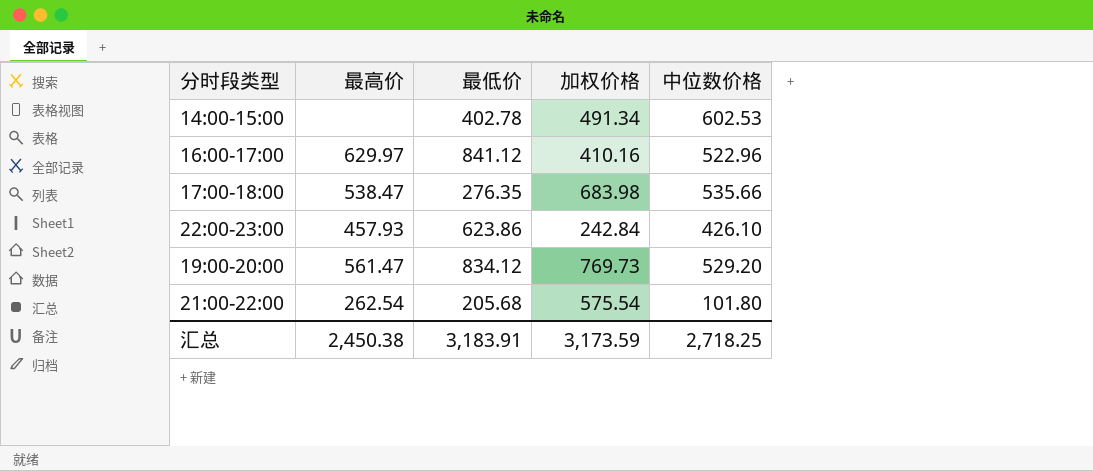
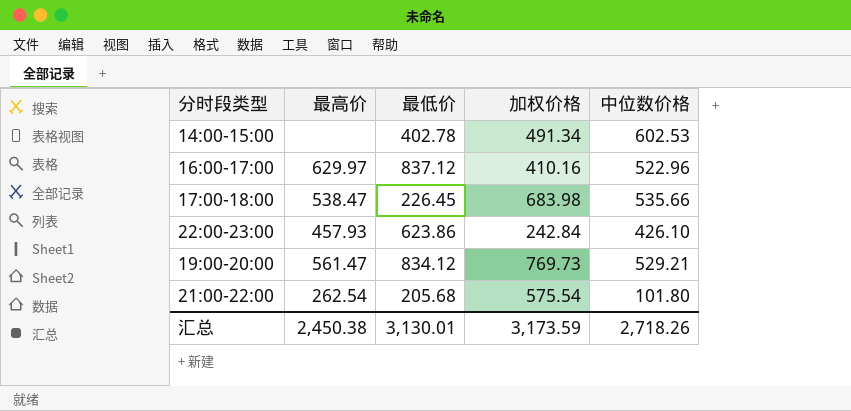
16:00-17:00 | 最低价: 841.12 -> 837.12
17:00-18:00 | 最低价: 276.35 -> 226.45
19:00-20:00 | 中位数价格: 529.20 -> 529.21
汇总 | 最低价: 3,183.91 -> 3,130.01
汇总 | 中位数价格: 2,718.25 -> 2,718.26

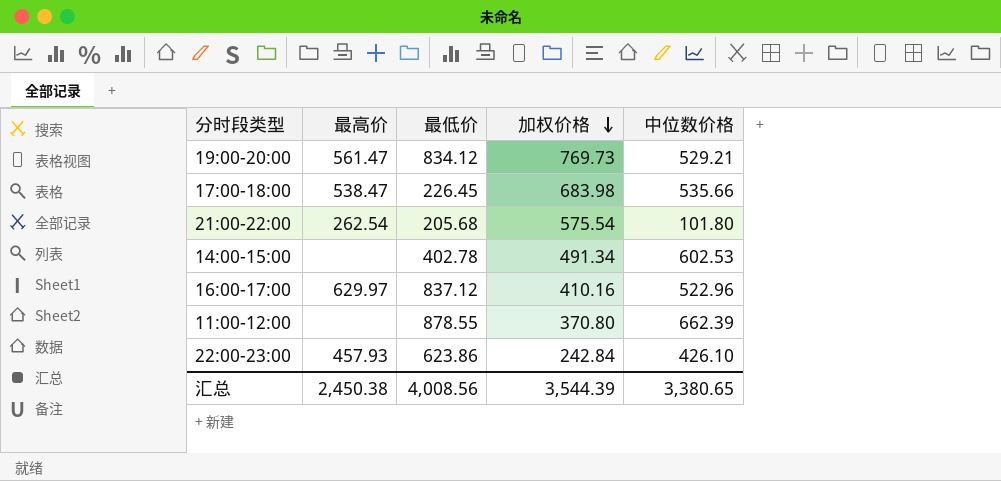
row order: none -> 加权价格 descending
row 11:00-12:00: none -> none | 878.55 | 370.80 | 662.39
汇总 | 最低价: 3,130.01 -> 4,008.56
汇总 | 加权价格: 3,173.59 -> 3,544.39
汇总 | 中位数价格: 2,718.26 -> 3,380.65

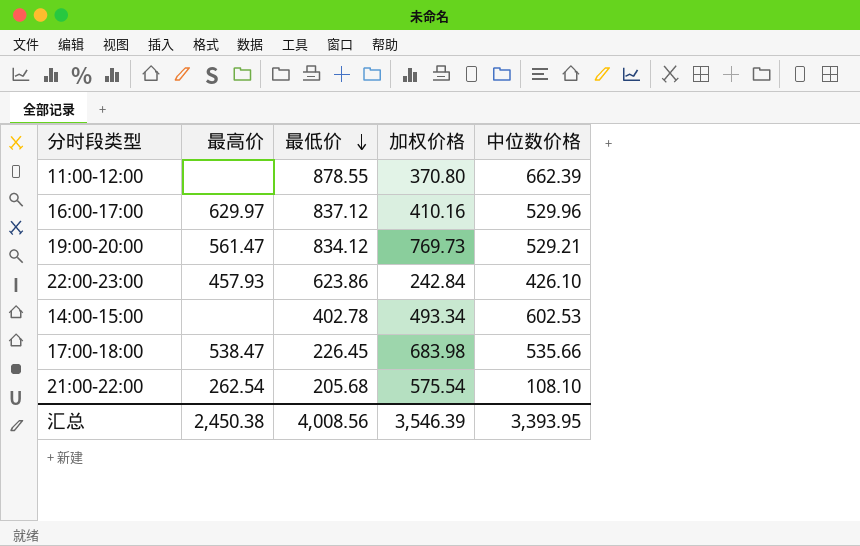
row order: 加权价格 descending -> 最低价 descending
16:00-17:00 | 中位数价格: 522.96 -> 529.96
14:00-15:00 | 加权价格: 491.34 -> 493.34
21:00-22:00 | 中位数价格: 101.80 -> 108.10
汇总 | 加权价格: 3,544.39 -> 3,546.39
汇总 | 中位数价格: 3,380.65 -> 3,393.95

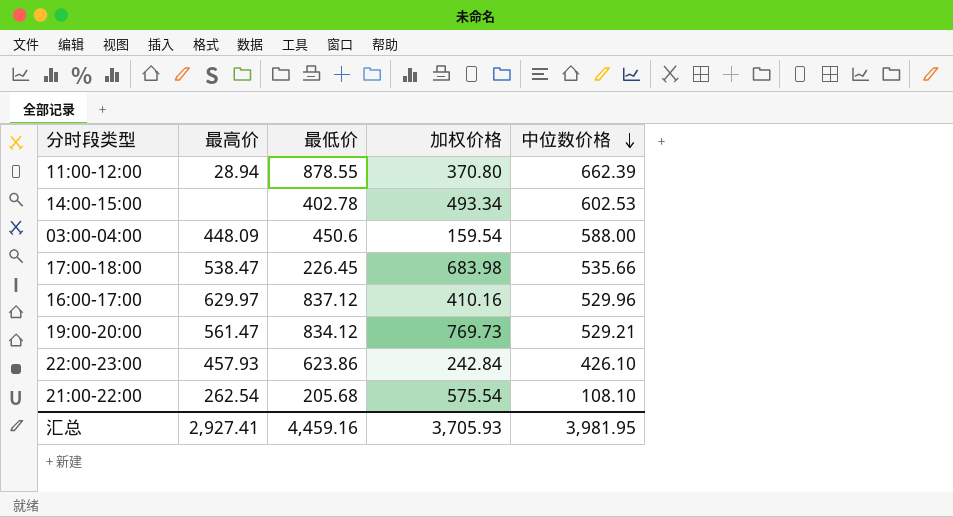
row order: 最低价 descending -> 中位数价格 descending
11:00-12:00 | 最高价: none -> 28.94
row 03:00-04:00: none -> 448.09 | 450.6 | 159.54 | 588.00
汇总 | 最高价: 2,450.38 -> 2,927.41
汇总 | 最低价: 4,008.56 -> 4,459.16
汇总 | 加权价格: 3,546.39 -> 3,705.93
汇总 | 中位数价格: 3,393.95 -> 3,981.95

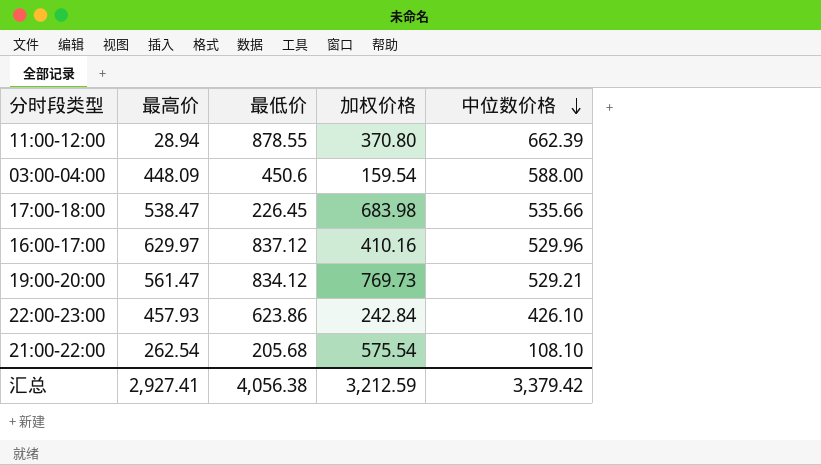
row 14:00-15:00: none | 402.78 | 493.34 | 602.53 -> none
汇总 | 最低价: 4,459.16 -> 4,056.38
汇总 | 加权价格: 3,705.93 -> 3,212.59
汇总 | 中位数价格: 3,981.95 -> 3,379.42

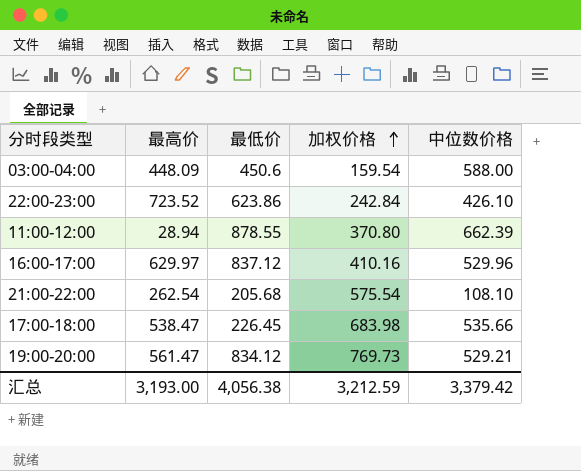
row order: 中位数价格 descending -> 加权价格 ascending
22:00-23:00 | 最高价: 457.93 -> 723.52
汇总 | 最高价: 2,927.41 -> 3,193.00

